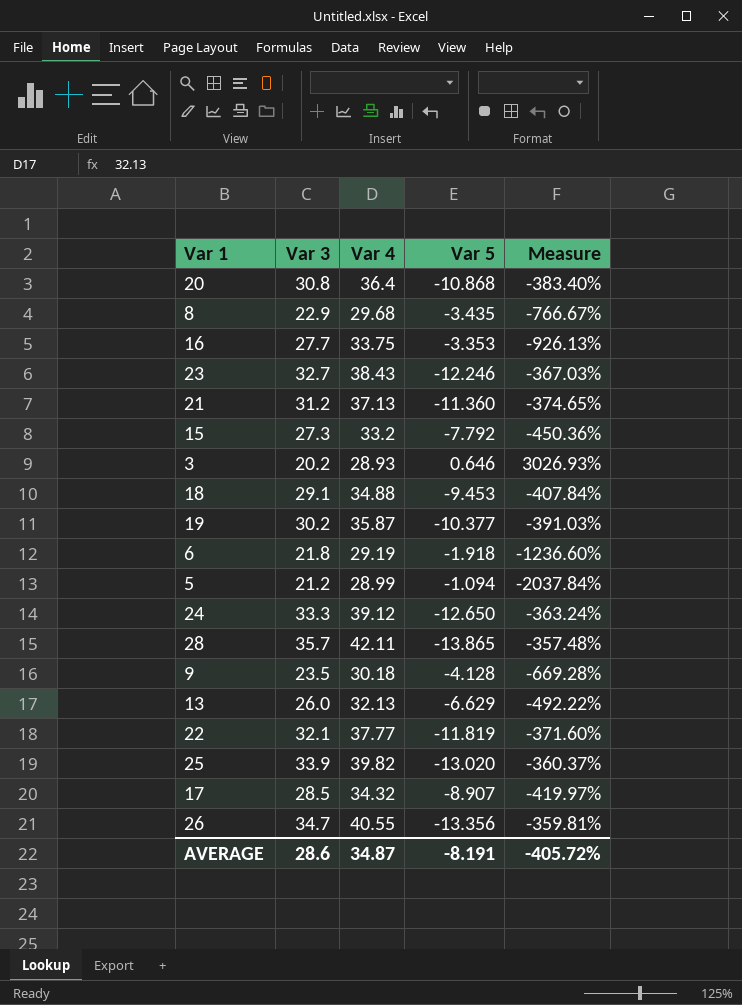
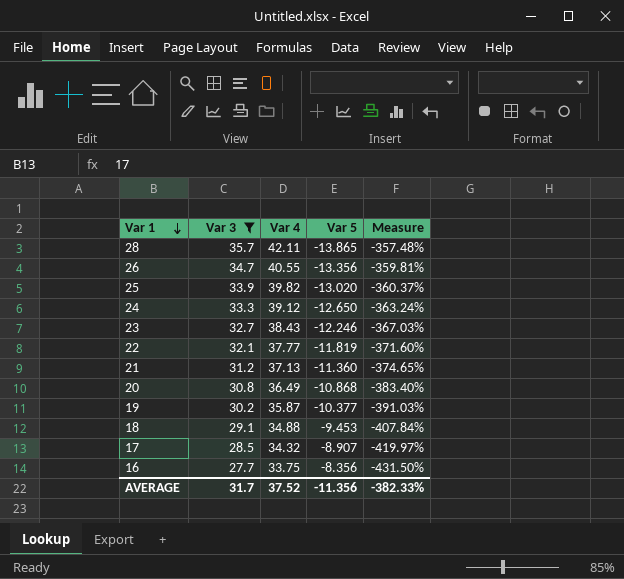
filter: none -> Var 3 >= 27.7
row order: none -> Var 1 descending
20 | Var 4: 36.4 -> 36.49
16 | Var 5: -3.353 -> -8.356
16 | Measure: -926.13% -> -431.50%
AVERAGE | Var 3: 28.6 -> 31.7
AVERAGE | Var 4: 34.87 -> 37.52
AVERAGE | Var 5: -8.191 -> -11.356
AVERAGE | Measure: -405.72% -> -382.33%

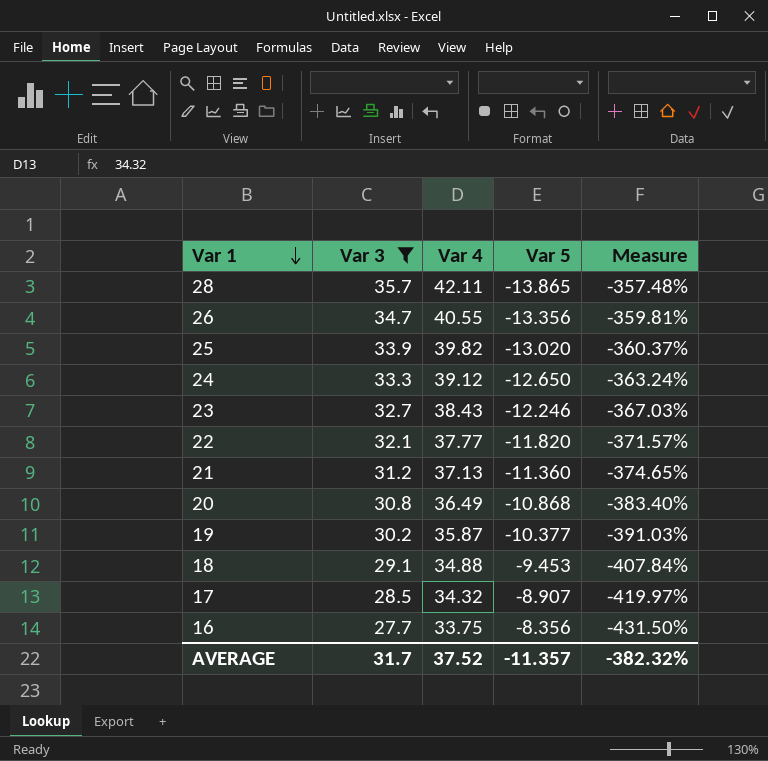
22 | Var 5: -11.819 -> -11.820
22 | Measure: -371.60% -> -371.57%
AVERAGE | Var 5: -11.356 -> -11.357
AVERAGE | Measure: -382.33% -> -382.32%

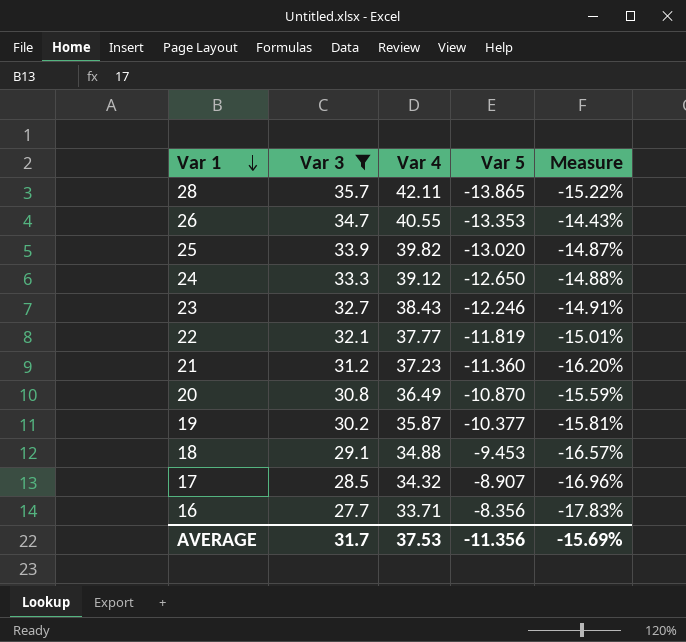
column Measure | formula: ([Var 3] - [Var 5]) / [Var 5] -> ([Var 3] - [Var 4]) / [Var 4]
26 | Var 5: -13.356 -> -13.353
22 | Var 5: -11.820 -> -11.819
21 | Var 4: 37.13 -> 37.23
20 | Var 5: -10.868 -> -10.870
16 | Var 4: 33.75 -> 33.71
AVERAGE | Var 4: 37.52 -> 37.53
AVERAGE | Var 5: -11.357 -> -11.356
AVERAGE | Measure: -382.32% -> -15.69%

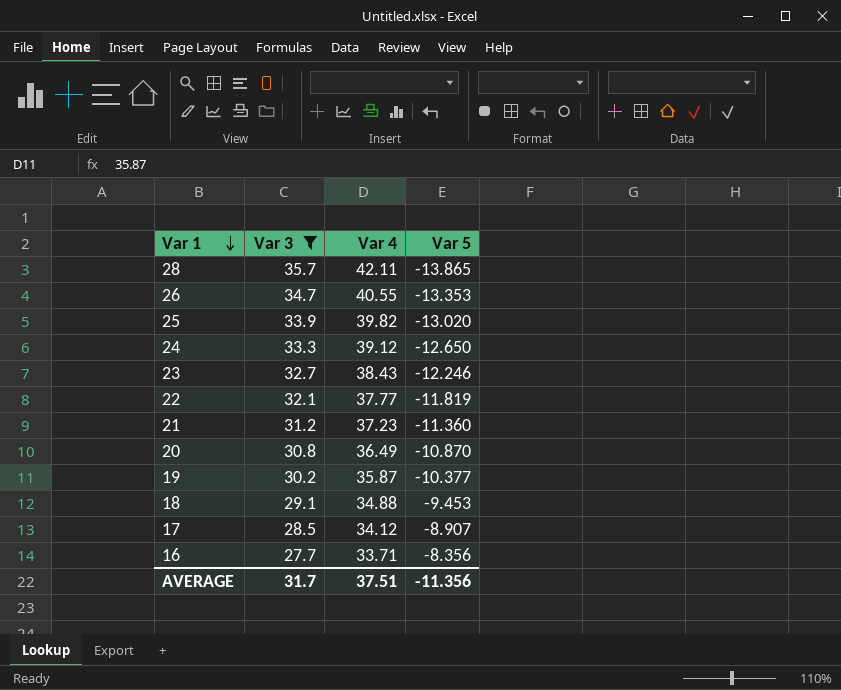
column Measure | formula: ([Var 3] - [Var 4]) / [Var 4] -> none
17 | Var 4: 34.32 -> 34.12
AVERAGE | Var 4: 37.53 -> 37.51

